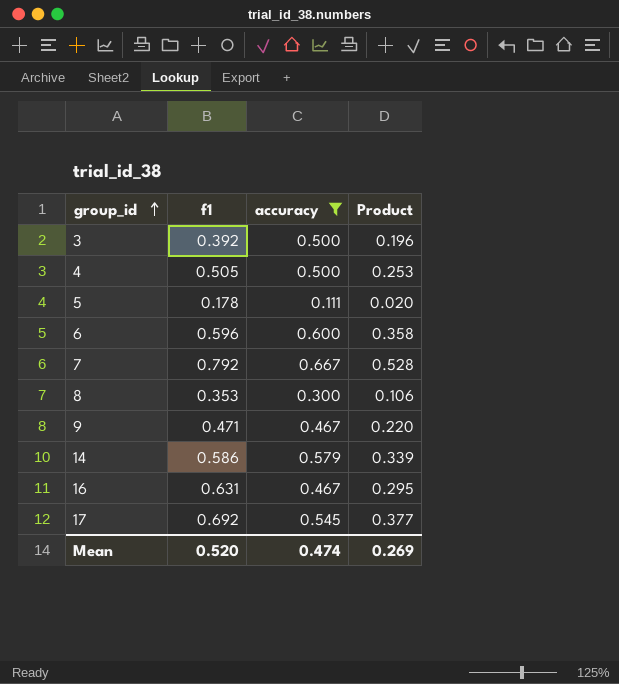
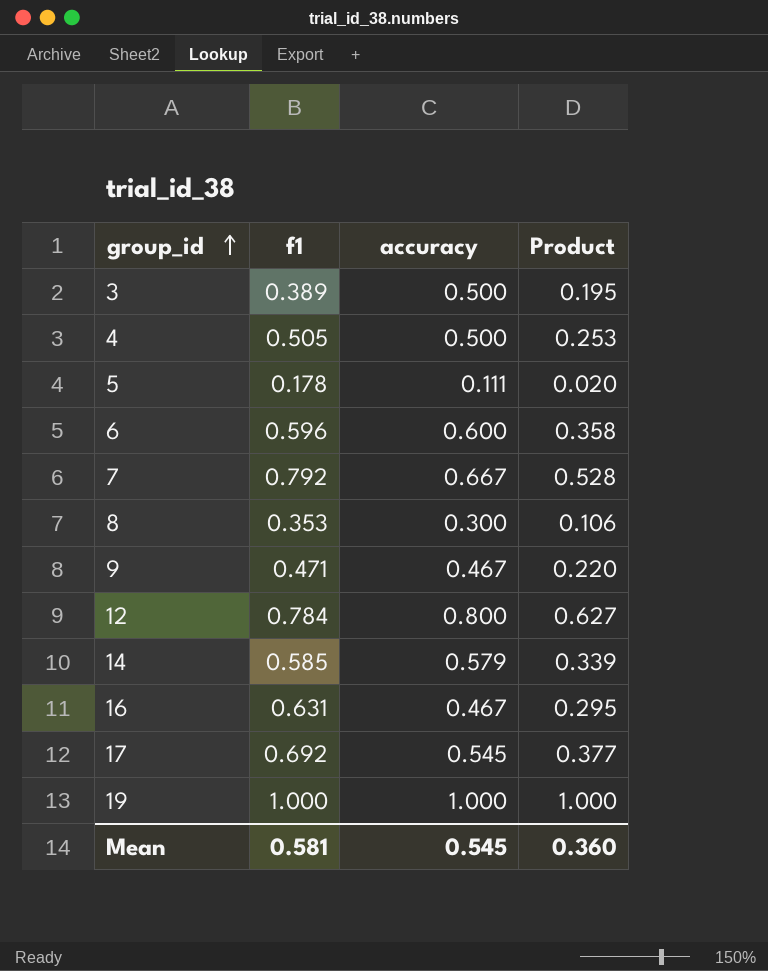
filter: accuracy <= 0.667 -> none
3 | f1: 0.392 -> 0.389
3 | Product: 0.196 -> 0.195
14 | f1: 0.586 -> 0.585
Mean | f1: 0.520 -> 0.581
Mean | accuracy: 0.474 -> 0.545
Mean | Product: 0.269 -> 0.360

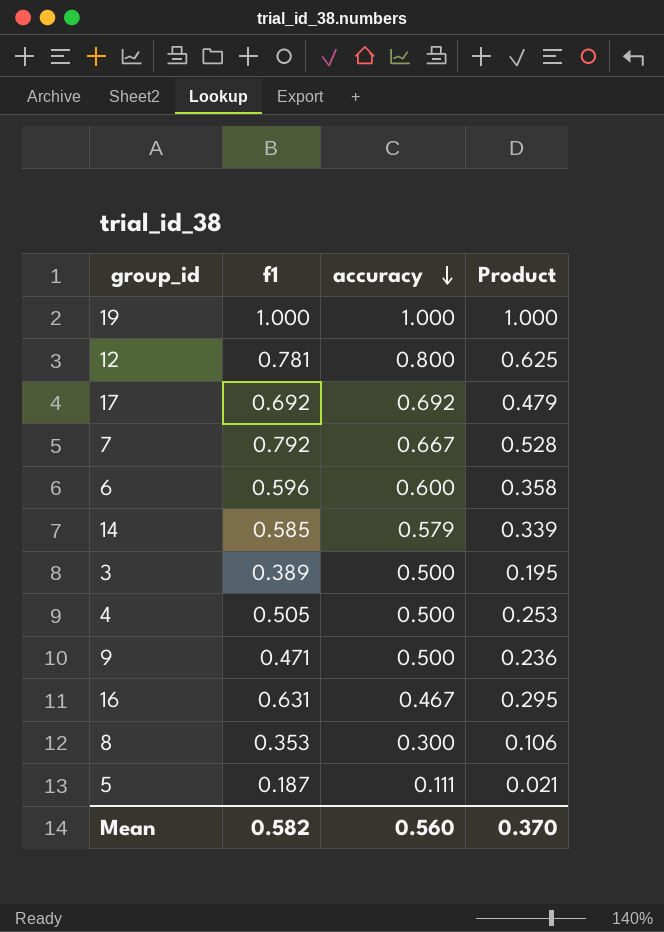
row order: group_id ascending -> accuracy descending
12 | f1: 0.784 -> 0.781
12 | Product: 0.627 -> 0.625
17 | accuracy: 0.545 -> 0.692
17 | Product: 0.377 -> 0.479
9 | accuracy: 0.467 -> 0.500
9 | Product: 0.220 -> 0.236
5 | f1: 0.178 -> 0.187
5 | Product: 0.020 -> 0.021
Mean | f1: 0.581 -> 0.582
Mean | accuracy: 0.545 -> 0.560
Mean | Product: 0.360 -> 0.370

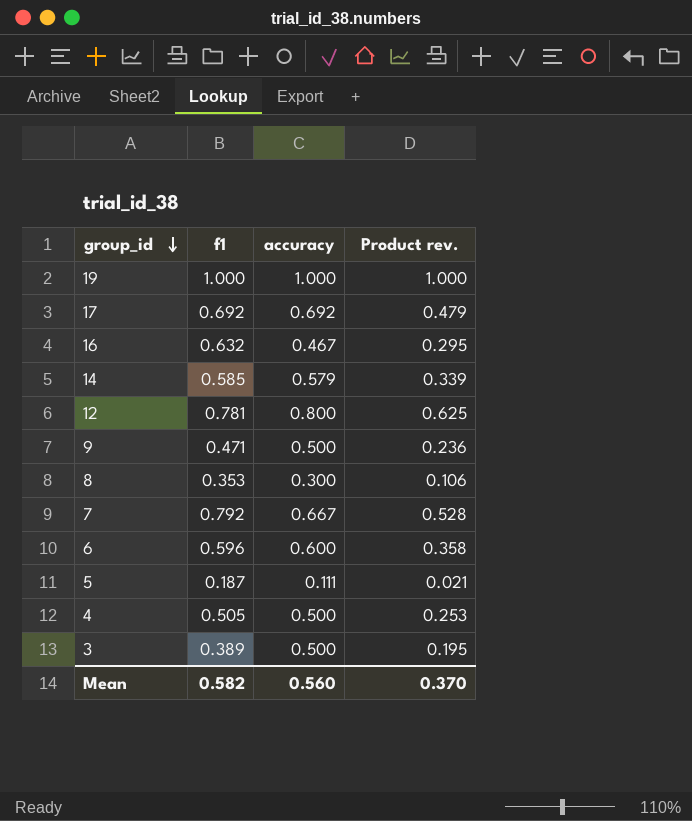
row order: accuracy descending -> group_id descending
column name: Product -> Product rev.
16 | f1: 0.631 -> 0.632

